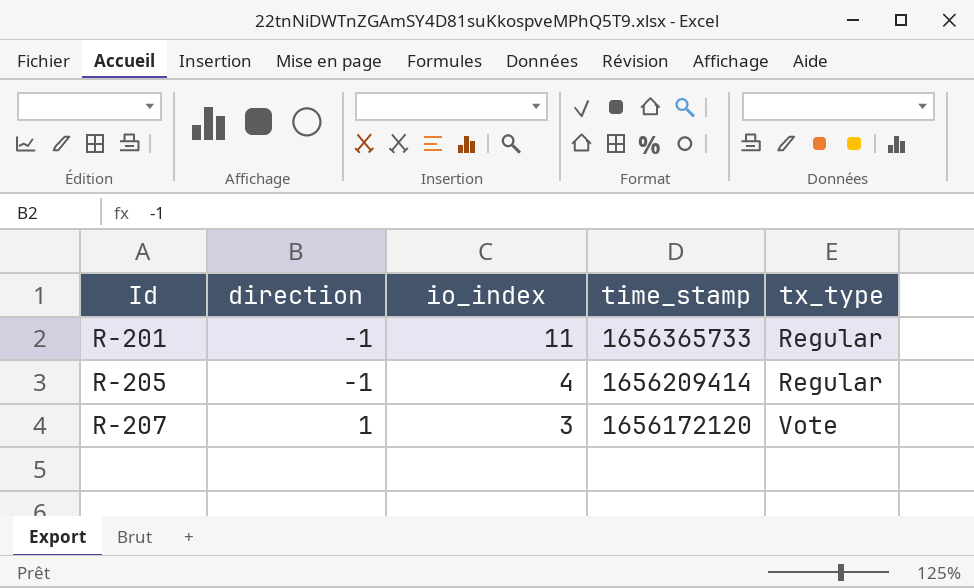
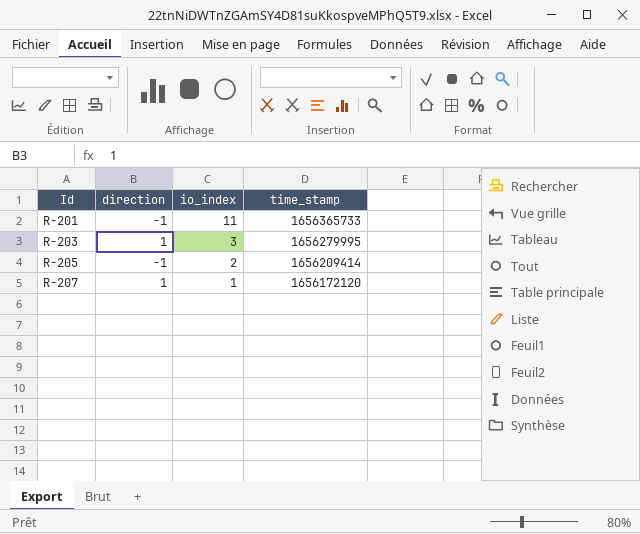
column tx_type | position: 5 -> none
row R-203: none -> 1 | 3 | 1656279995
R-205 | io_index: 4 -> 2
R-207 | io_index: 3 -> 1

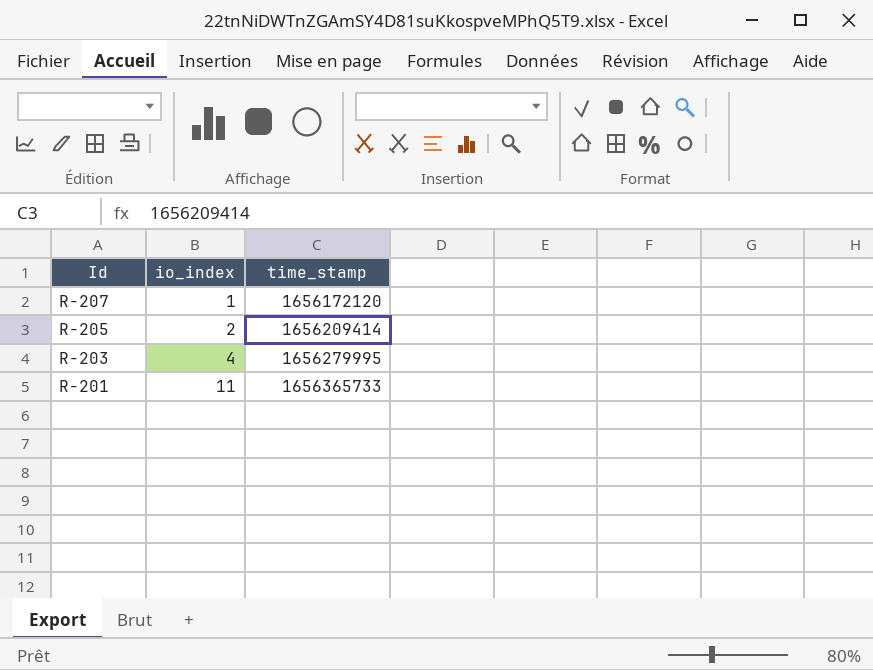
row order: Id ascending -> Id descending
column direction | position: 2 -> none
R-203 | io_index: 3 -> 4

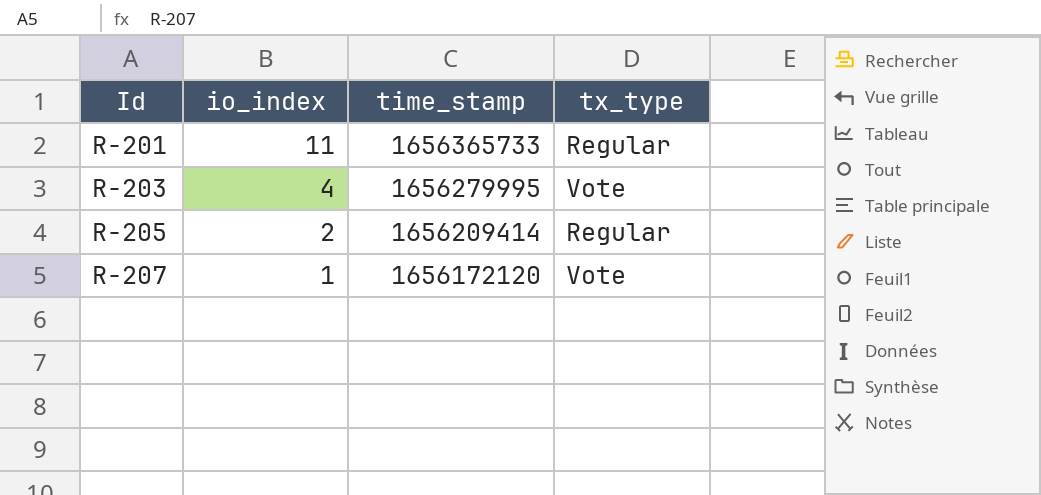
row order: Id descending -> Id ascending
column tx_type | position: none -> 4

